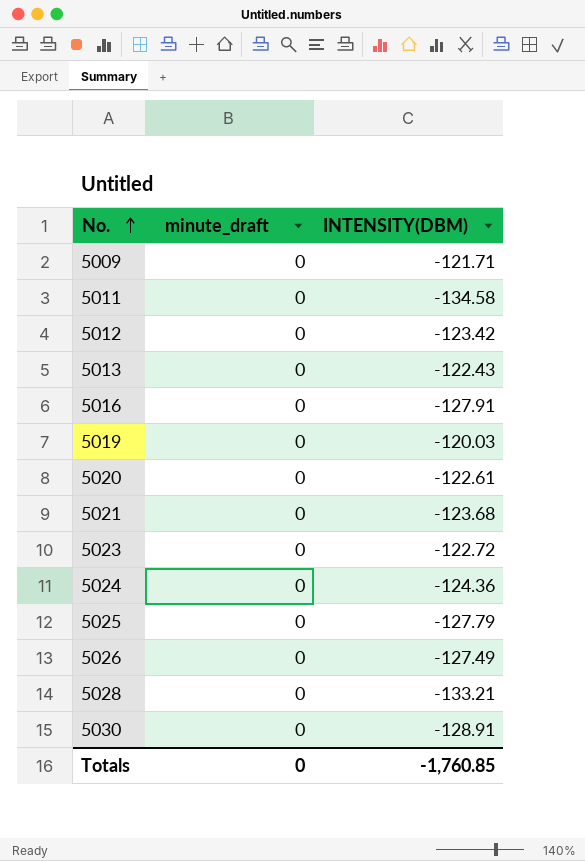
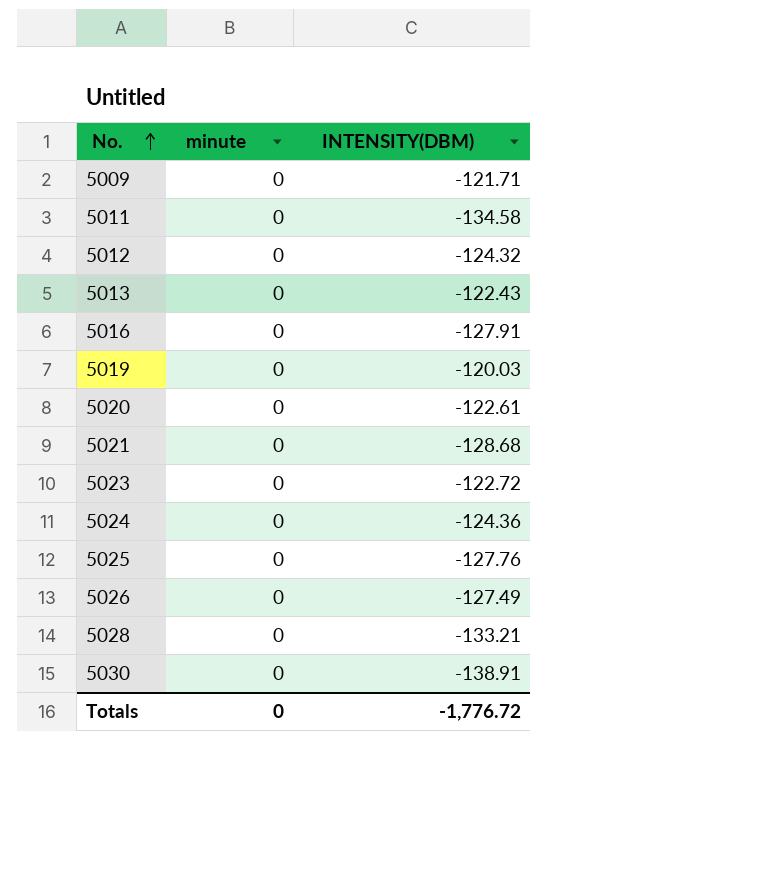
column name: minute_draft -> minute
5012 | INTENSITY(DBM): -123.42 -> -124.32
5021 | INTENSITY(DBM): -123.68 -> -128.68
5025 | INTENSITY(DBM): -127.79 -> -127.76
5030 | INTENSITY(DBM): -128.91 -> -138.91
Totals | INTENSITY(DBM): -1,760.85 -> -1,776.72

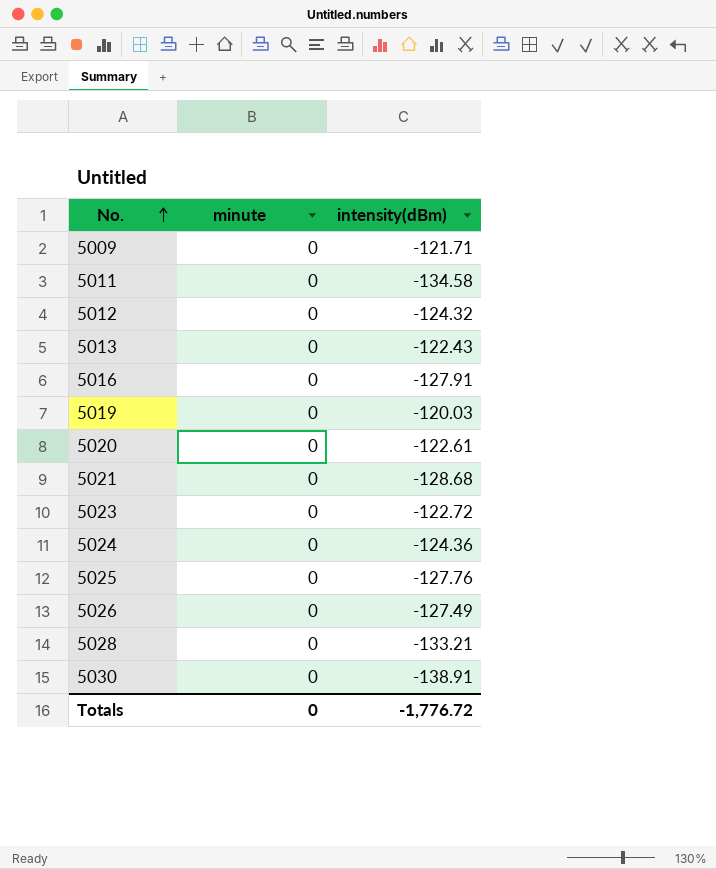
column name: INTENSITY(DBM) -> intensity(dBm)

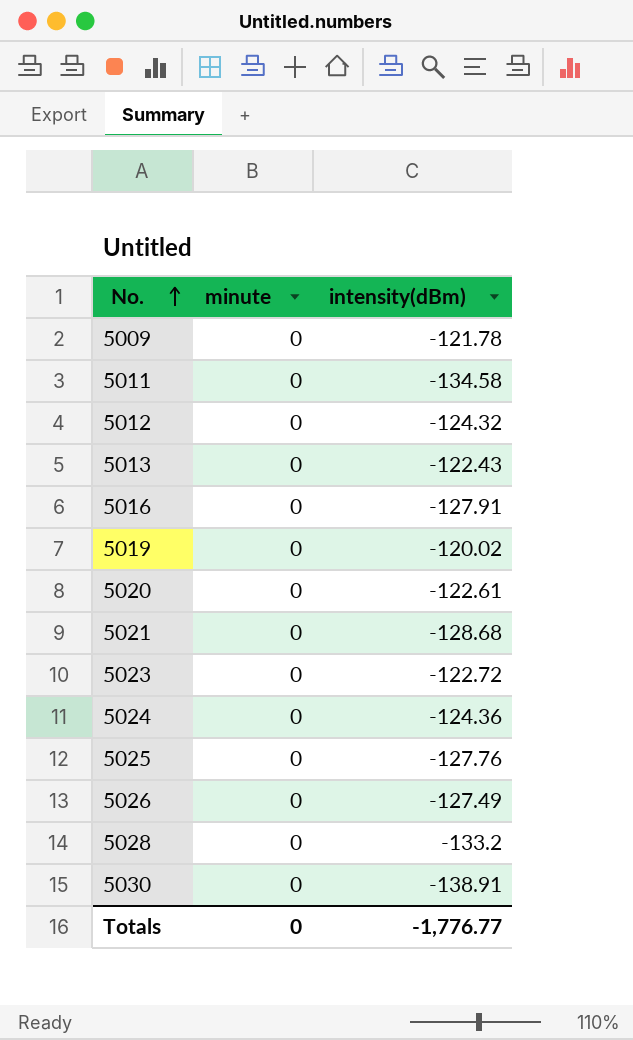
5009 | intensity(dBm): -121.71 -> -121.78
5019 | intensity(dBm): -120.03 -> -120.02
5028 | intensity(dBm): -133.21 -> -133.2
Totals | intensity(dBm): -1,776.72 -> -1,776.77

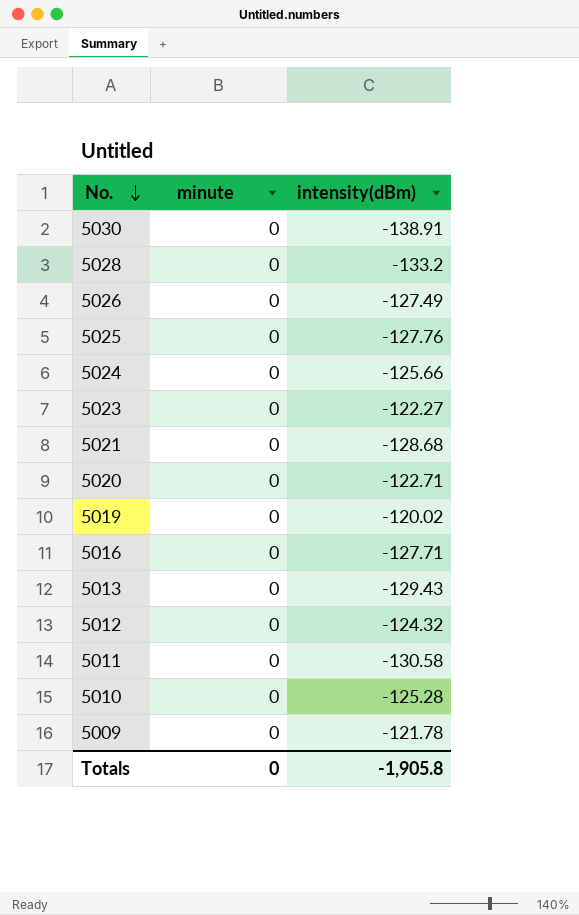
row order: No. ascending -> No. descending
5024 | intensity(dBm): -124.36 -> -125.66
5023 | intensity(dBm): -122.72 -> -122.27
5020 | intensity(dBm): -122.61 -> -122.71
5016 | intensity(dBm): -127.91 -> -127.71
5013 | intensity(dBm): -122.43 -> -129.43
5011 | intensity(dBm): -134.58 -> -130.58
row 5010: none -> 0 | -125.28
Totals | intensity(dBm): -1,776.77 -> -1,905.8

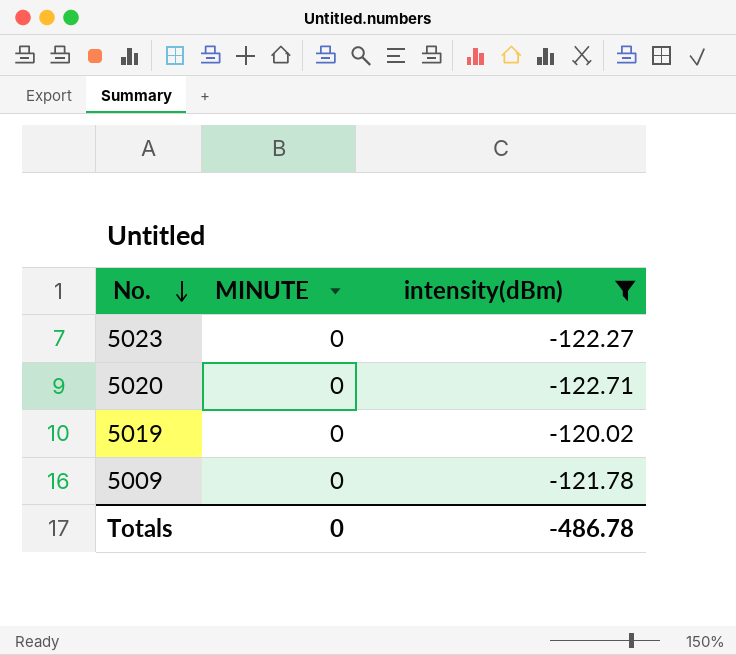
filter: none -> intensity(dBm) >= -122.71
column name: minute -> MINUTE
Totals | intensity(dBm): -1,905.8 -> -486.78

